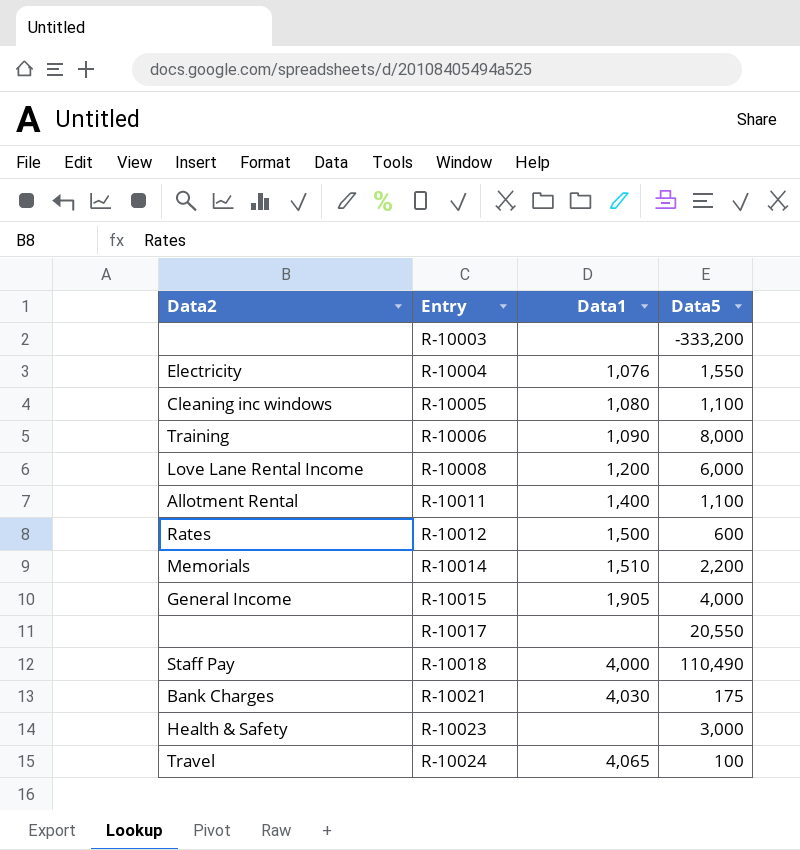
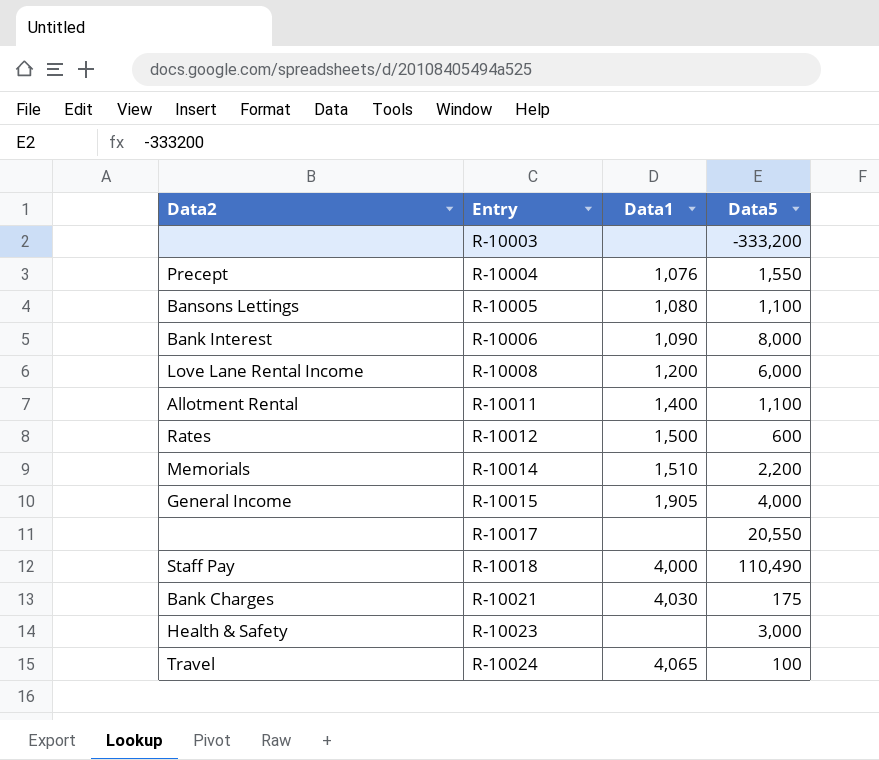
R-10004 | Data2: Electricity -> Precept
R-10005 | Data2: Cleaning inc windows -> Bansons Lettings
R-10006 | Data2: Training -> Bank Interest

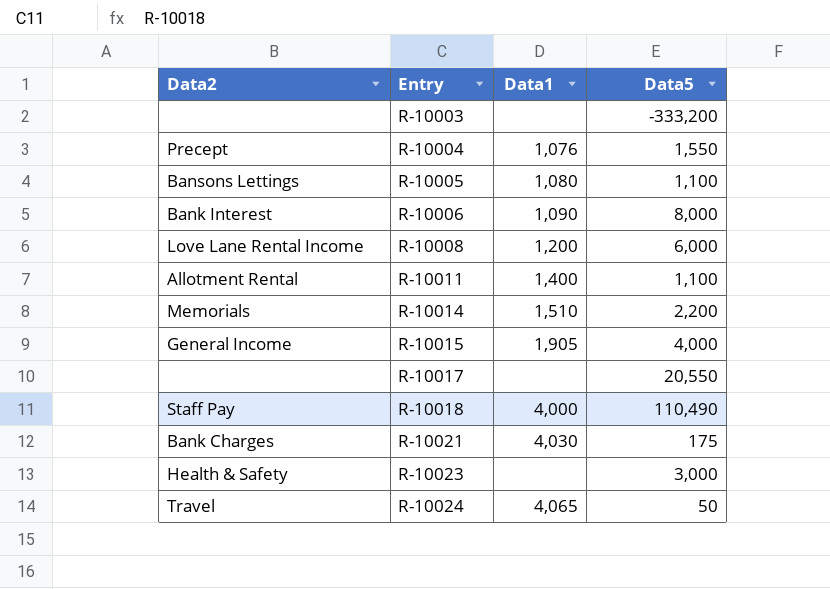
row R-10012: Rates | 1,500 | 600 -> none
R-10024 | Data5: 100 -> 50

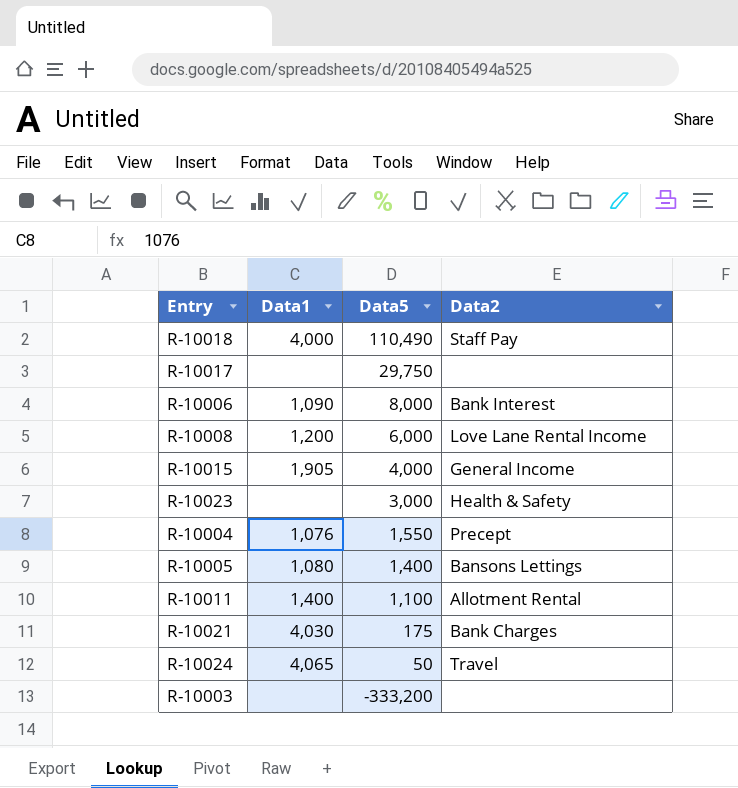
row order: Entry ascending -> Data5 descending
column Data2 | position: 1 -> 4
row R-10014: Memorials | 1,510 | 2,200 -> none
R-10017 | Data5: 20,550 -> 29,750
R-10005 | Data5: 1,100 -> 1,400

